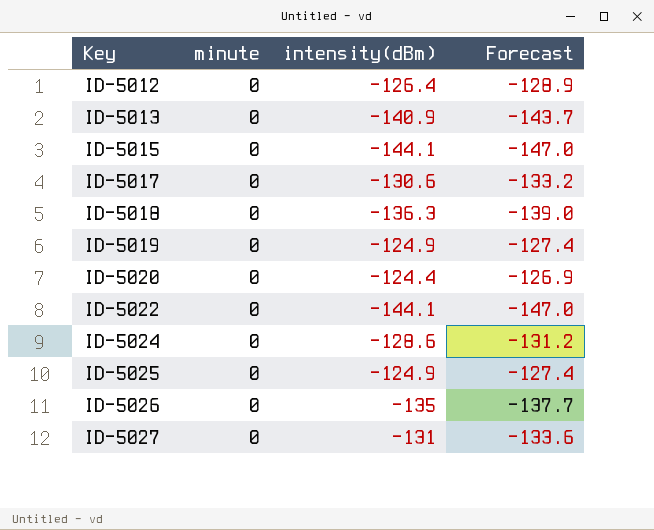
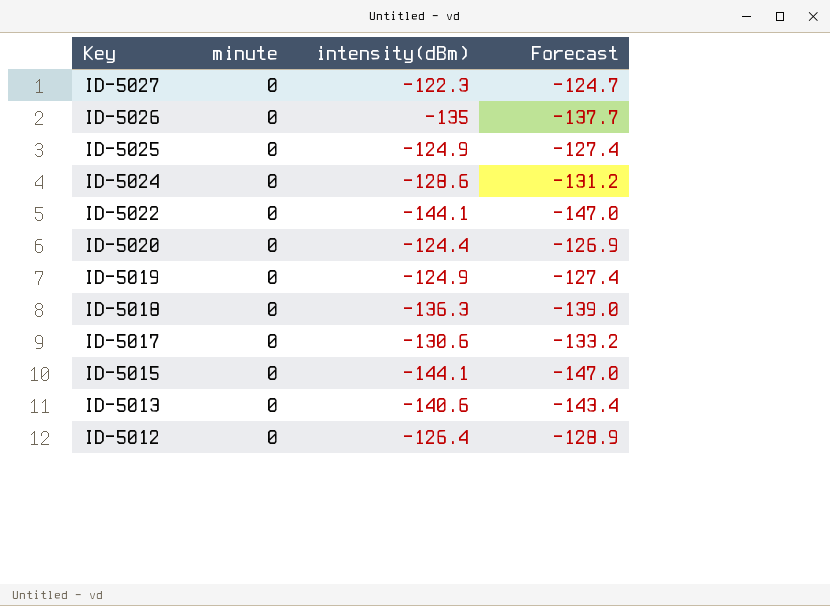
row order: Key ascending -> Key descending
ID-5027 | intensity(dBm): -131 -> -122.3
ID-5027 | Forecast: -133.6 -> -124.7
ID-5013 | intensity(dBm): -140.9 -> -140.6
ID-5013 | Forecast: -143.7 -> -143.4

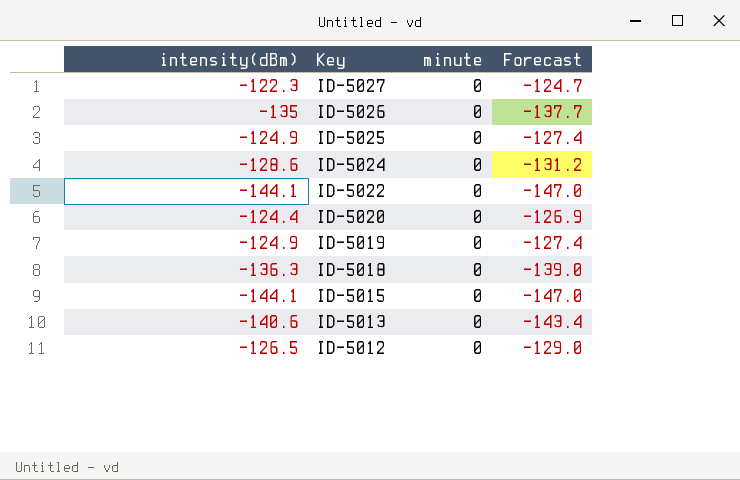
column intensity(dBm) | position: 3 -> 1
row ID-5017: 0 | -130.6 | -133.2 -> none
ID-5012 | intensity(dBm): -126.4 -> -126.5
ID-5012 | Forecast: -128.9 -> -129.0

